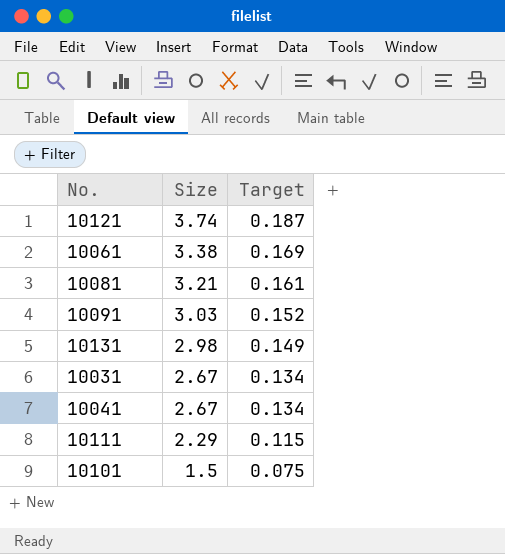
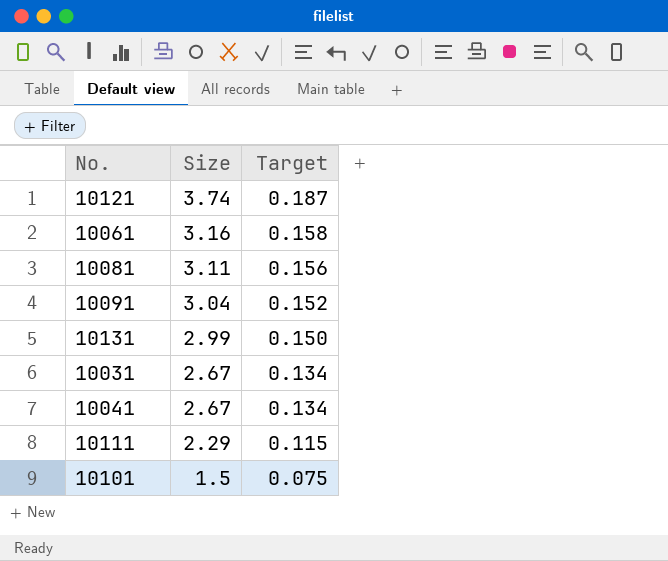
10061 | Size: 3.38 -> 3.16
10061 | Target: 0.169 -> 0.158
10081 | Size: 3.21 -> 3.11
10081 | Target: 0.161 -> 0.156
10091 | Size: 3.03 -> 3.04
10131 | Size: 2.98 -> 2.99
10131 | Target: 0.149 -> 0.150

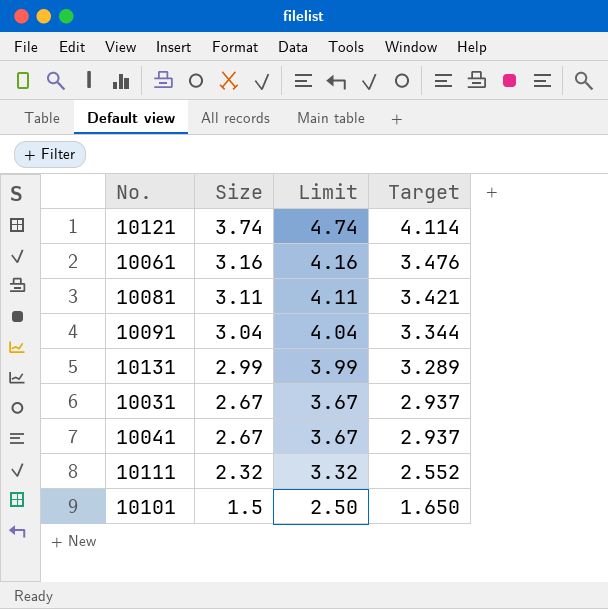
column Limit | formula: none -> [Size] + 1
column Target | formula: [Size] * 0.05 -> [Size] * 1.1
10111 | Size: 2.29 -> 2.32

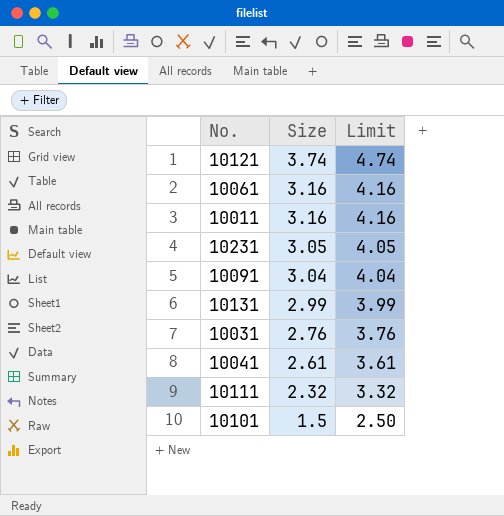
column Target | formula: [Size] * 1.1 -> none
row 10081: 3.11 | 4.11 | 3.421 -> none
row 10011: none -> 3.16 | 4.16
row 10231: none -> 3.05 | 4.05
10031 | Size: 2.67 -> 2.76
10031 | Limit: 3.67 -> 3.76
10041 | Size: 2.67 -> 2.61
10041 | Limit: 3.67 -> 3.61

